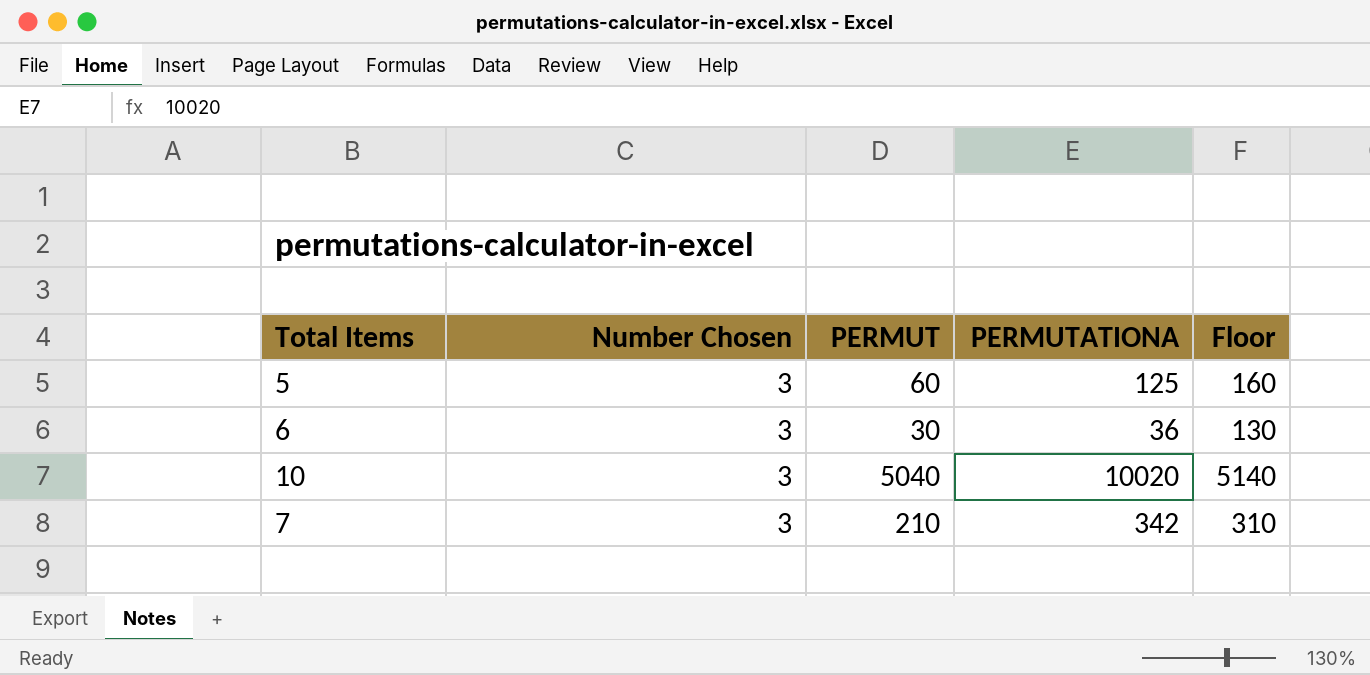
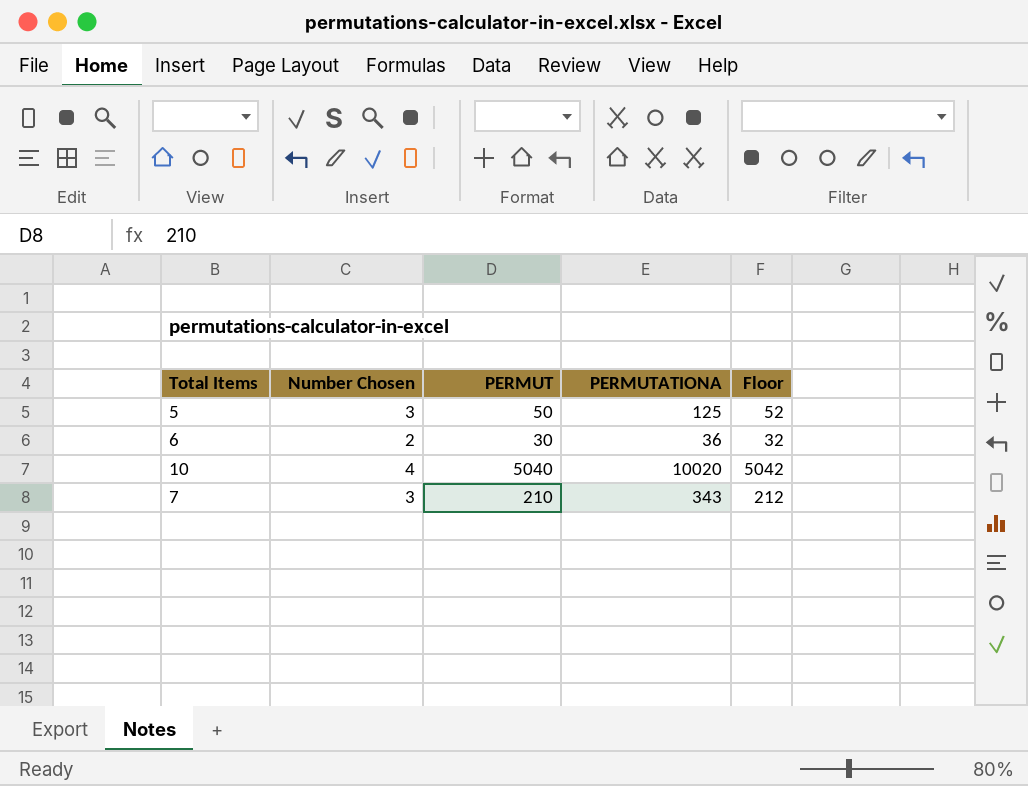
column Floor | formula: [PERMUT] + 100 -> [PERMUT] + 2
5 | PERMUT: 60 -> 50
6 | Number Chosen: 3 -> 2
10 | Number Chosen: 3 -> 4
7 | PERMUTATIONA: 342 -> 343

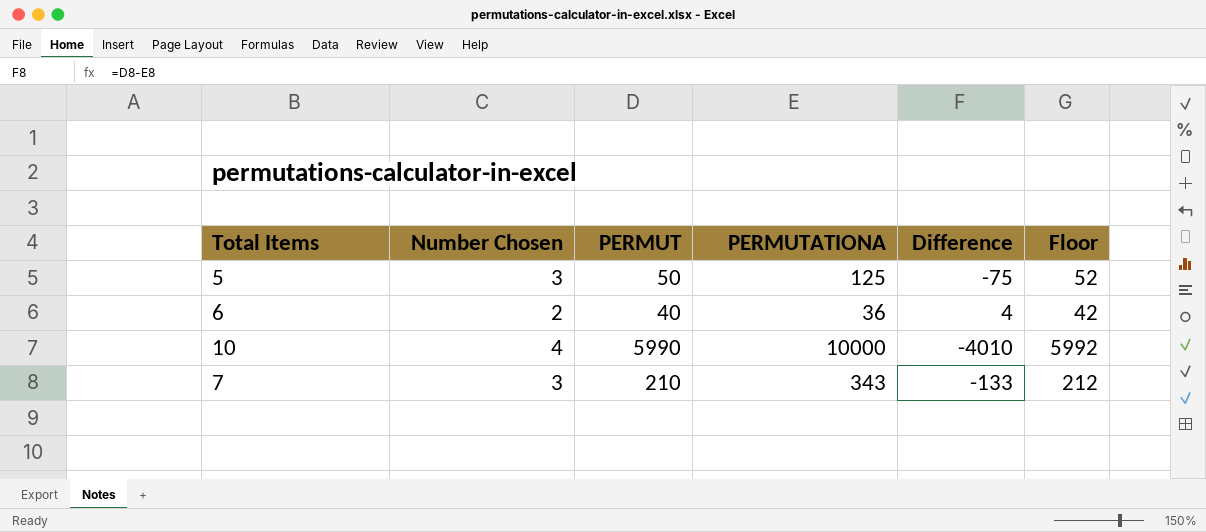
column Difference | formula: none -> [PERMUT] - [PERMUTATIONA]
6 | PERMUT: 30 -> 40
6 | Floor: 32 -> 42
10 | PERMUT: 5040 -> 5990
10 | PERMUTATIONA: 10020 -> 10000
10 | Floor: 5042 -> 5992

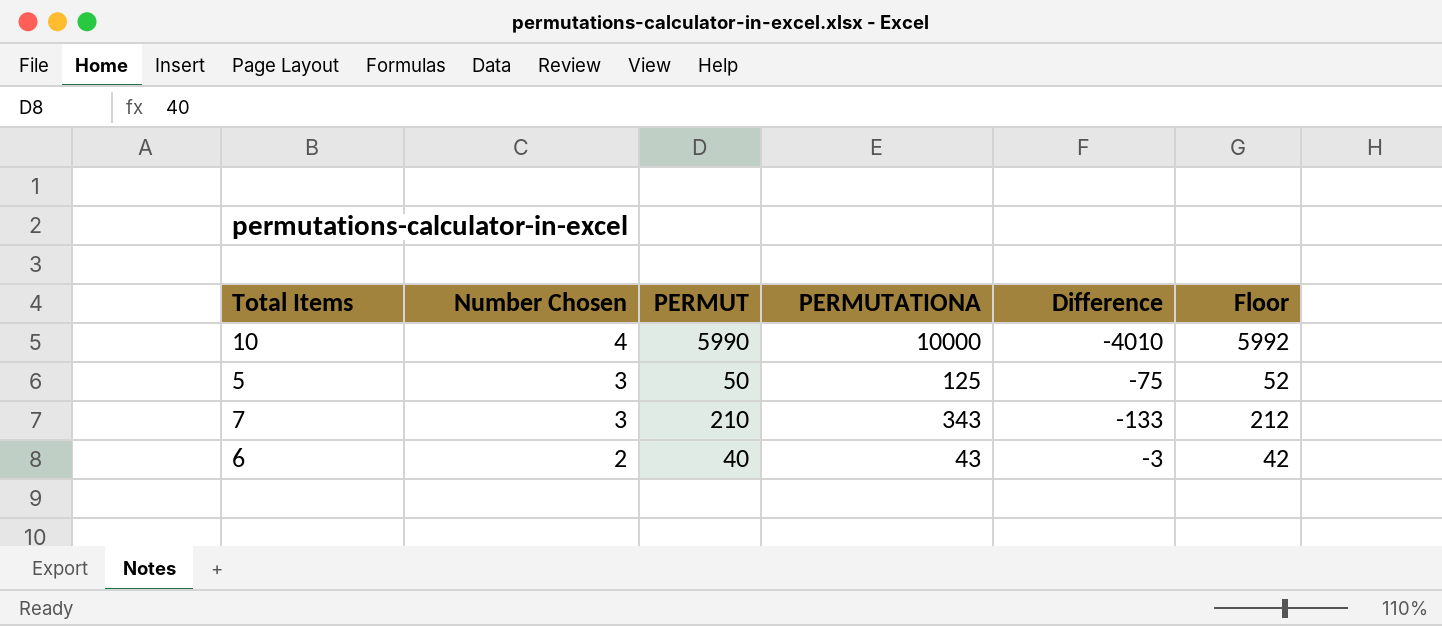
row order: none -> Number Chosen descending
6 | PERMUTATIONA: 36 -> 43
6 | Difference: 4 -> -3

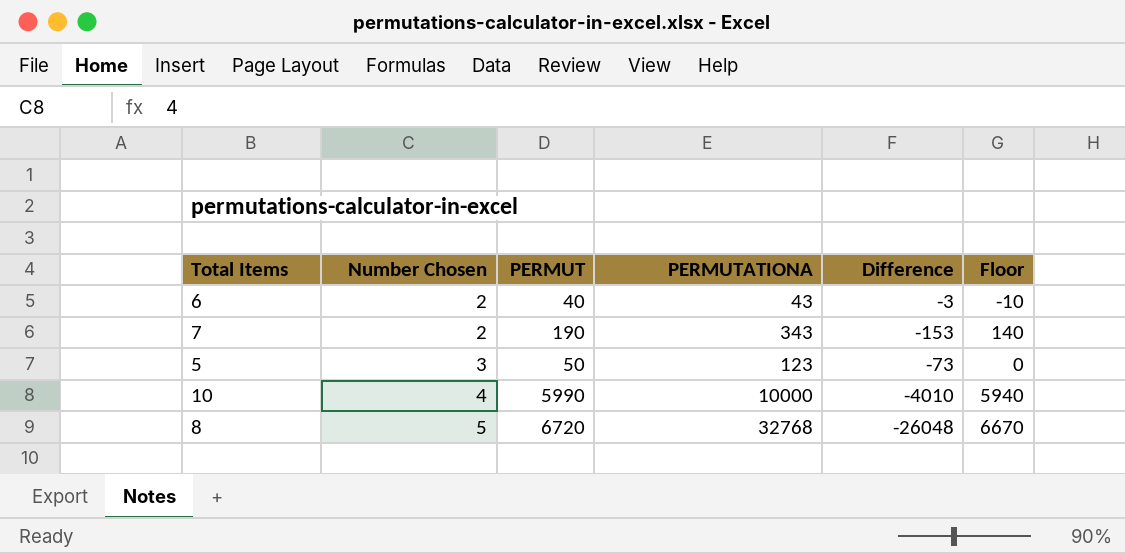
row order: Number Chosen descending -> Number Chosen ascending
column Floor | formula: [PERMUT] + 2 -> [PERMUT] - 50
7 | Number Chosen: 3 -> 2
7 | PERMUT: 210 -> 190
7 | Difference: -133 -> -153
5 | PERMUTATIONA: 125 -> 123
5 | Difference: -75 -> -73
row 8: none -> 5 | 6720 | 32768 | -26048 | 6670

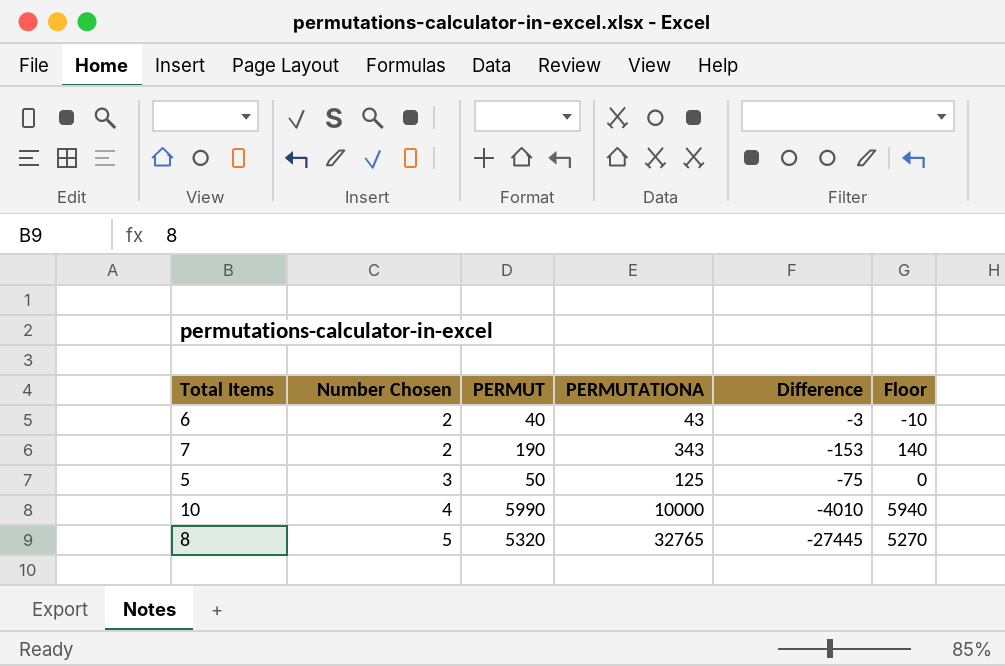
5 | PERMUTATIONA: 123 -> 125
5 | Difference: -73 -> -75
8 | PERMUT: 6720 -> 5320
8 | PERMUTATIONA: 32768 -> 32765
8 | Difference: -26048 -> -27445
8 | Floor: 6670 -> 5270

